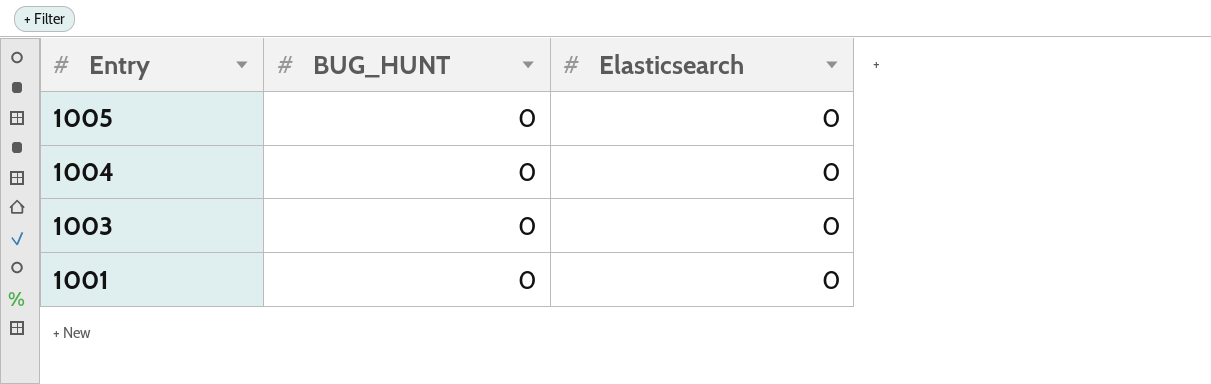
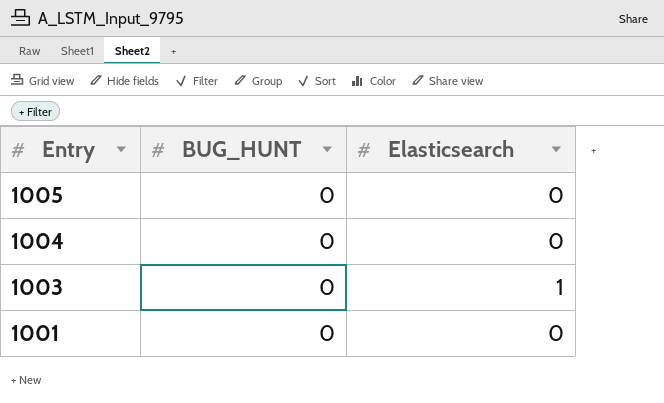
1003 | Elasticsearch: 0 -> 1

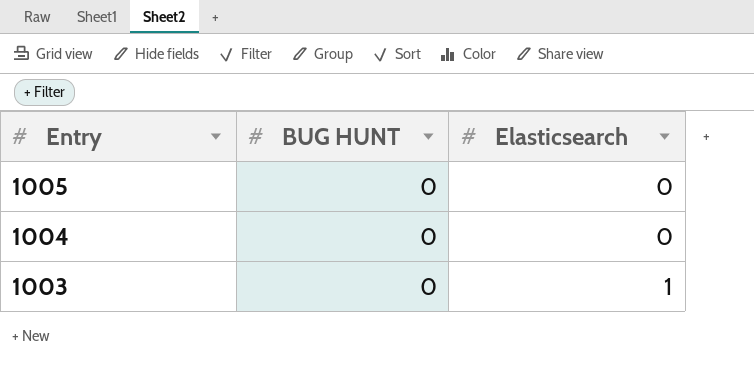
column name: BUG_HUNT -> BUG HUNT
row 1001: 0 | 0 -> none

